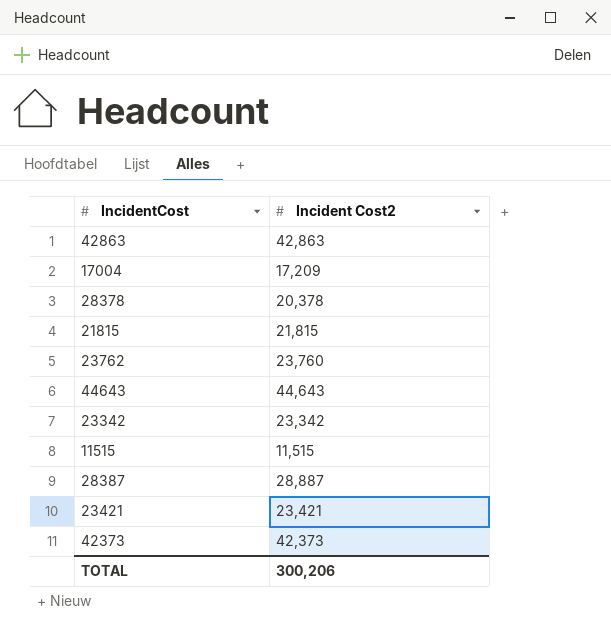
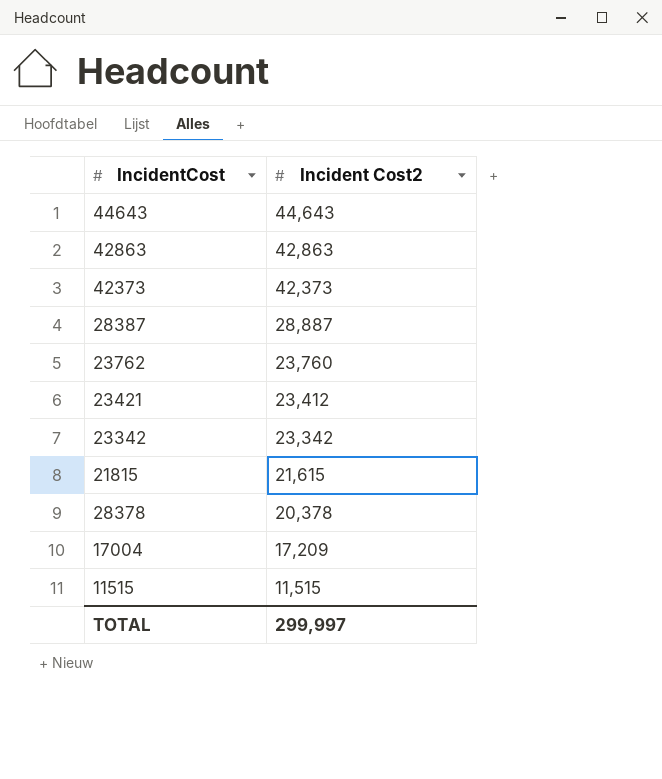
row order: none -> Incident Cost2 descending
23421 | Incident Cost2: 23,421 -> 23,412
21815 | Incident Cost2: 21,815 -> 21,615
TOTAL | Incident Cost2: 300,206 -> 299,997

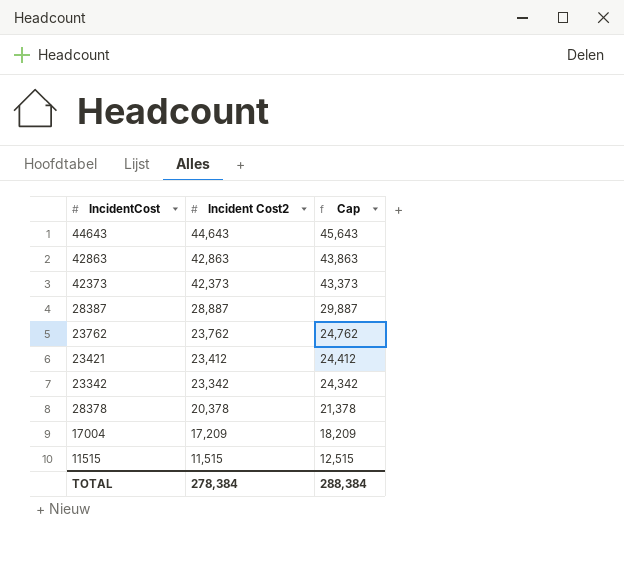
column Cap | formula: none -> [Incident Cost2] + 1000
row 21815: 21,615 -> none
23762 | Incident Cost2: 23,760 -> 23,762
TOTAL | Incident Cost2: 299,997 -> 278,384

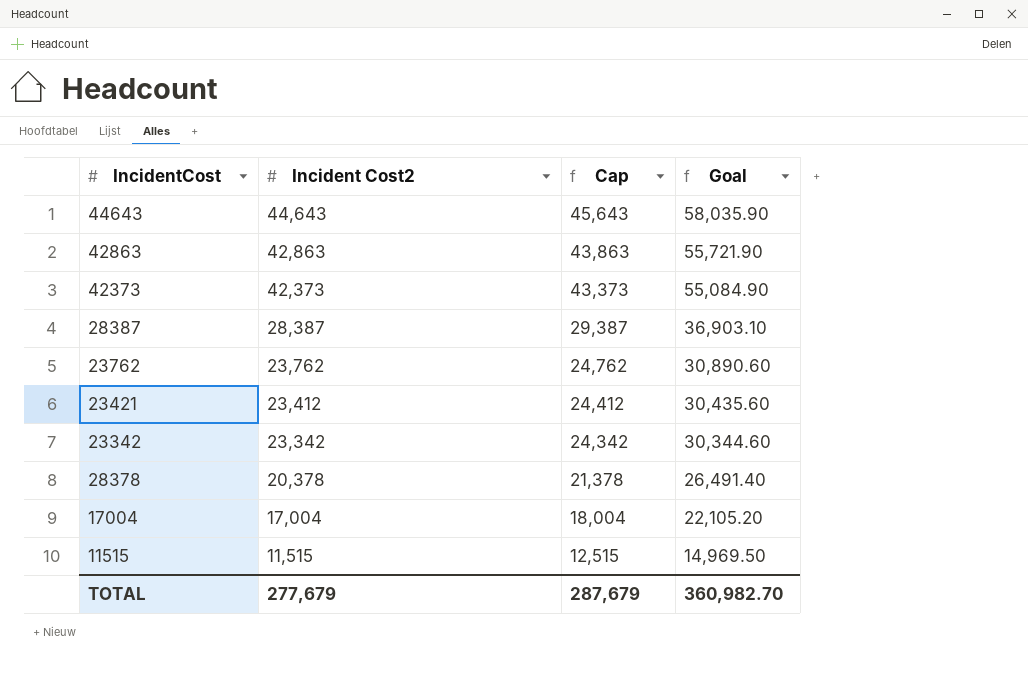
column Goal | formula: none -> [Incident Cost2] * 1.3
28387 | Incident Cost2: 28,887 -> 28,387
28387 | Cap: 29,887 -> 29,387
17004 | Incident Cost2: 17,209 -> 17,004
17004 | Cap: 18,209 -> 18,004
TOTAL | Incident Cost2: 278,384 -> 277,679
TOTAL | Cap: 288,384 -> 287,679

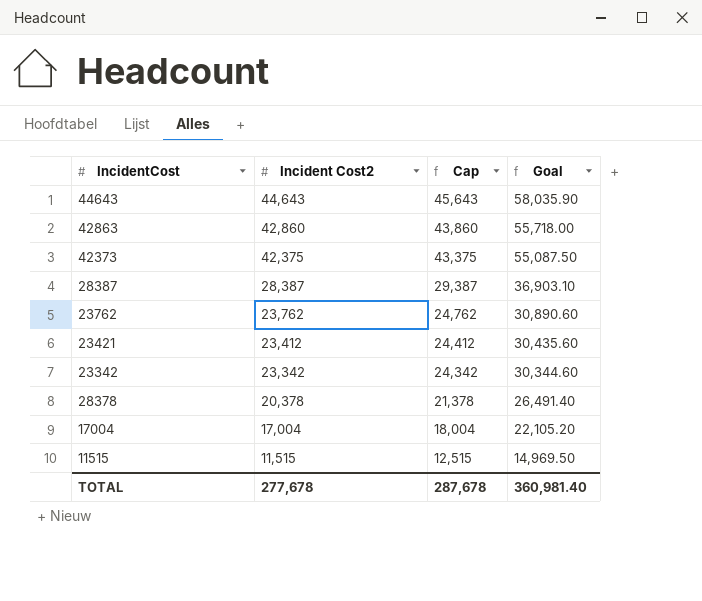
42863 | Incident Cost2: 42,863 -> 42,860
42863 | Cap: 43,863 -> 43,860
42863 | Goal: 55,721.90 -> 55,718.00
42373 | Incident Cost2: 42,373 -> 42,375
42373 | Cap: 43,373 -> 43,375
42373 | Goal: 55,084.90 -> 55,087.50
TOTAL | Incident Cost2: 277,679 -> 277,678
TOTAL | Cap: 287,679 -> 287,678
TOTAL | Goal: 360,982.70 -> 360,981.40

